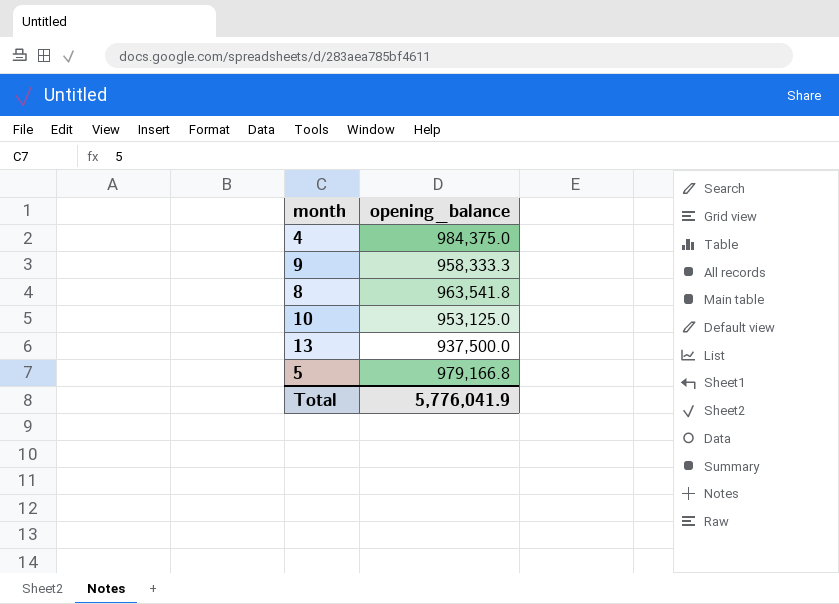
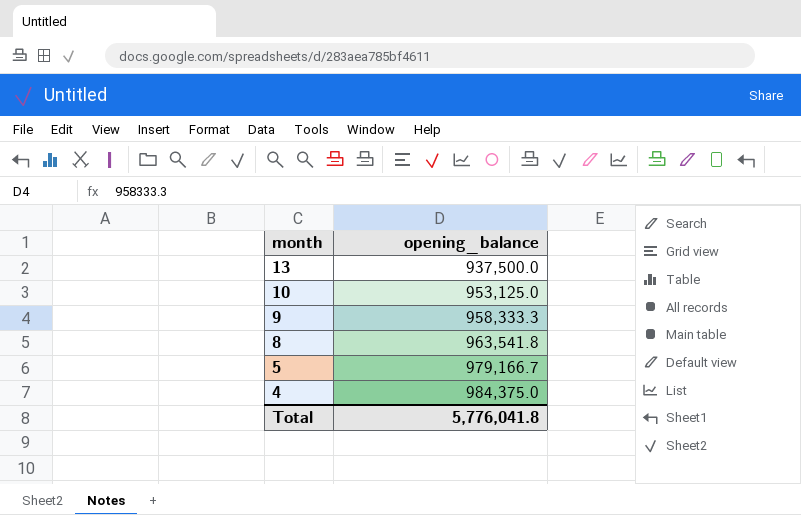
row order: none -> month descending
5 | opening_balance: 979,166.8 -> 979,166.7
Total | opening_balance: 5,776,041.9 -> 5,776,041.8

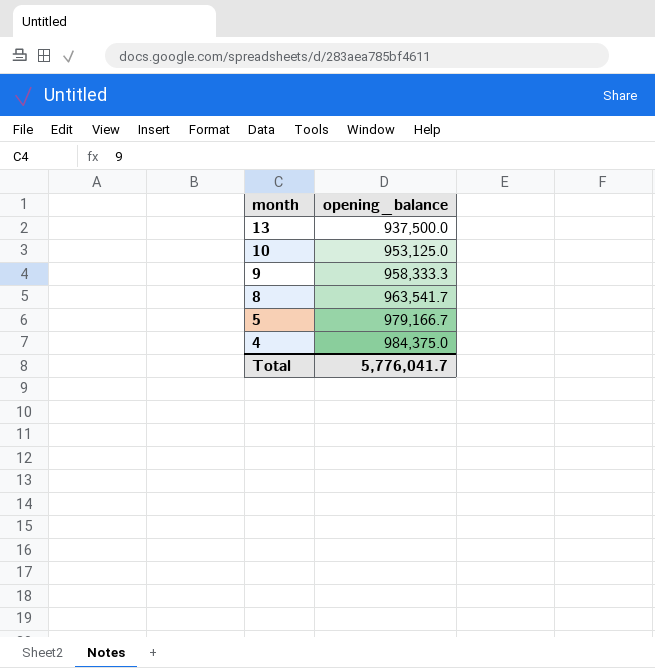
8 | opening_balance: 963,541.8 -> 963,541.7
Total | opening_balance: 5,776,041.8 -> 5,776,041.7

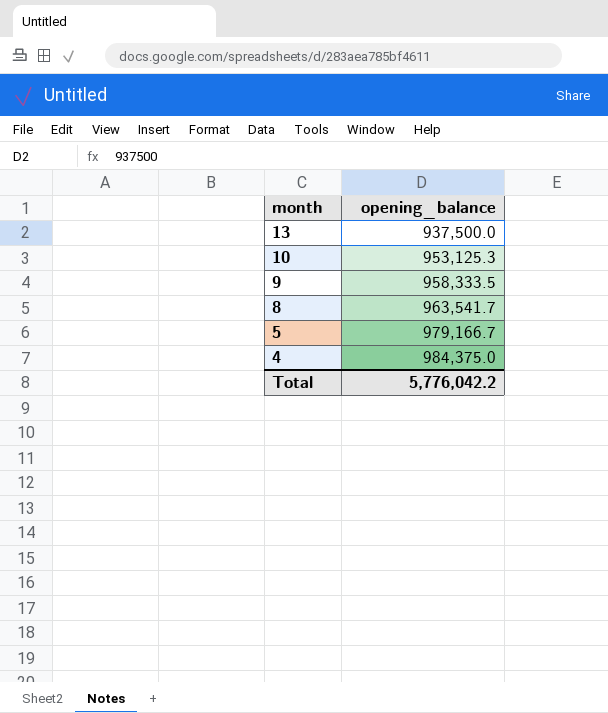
10 | opening_balance: 953,125.0 -> 953,125.3
9 | opening_balance: 958,333.3 -> 958,333.5
Total | opening_balance: 5,776,041.7 -> 5,776,042.2

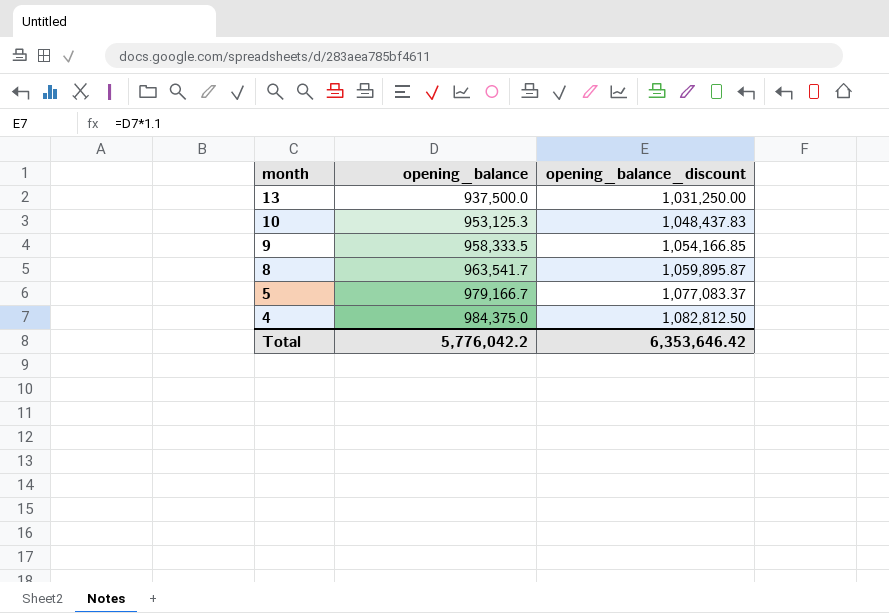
column opening_balance_discount | formula: none -> [opening_balance] * 1.1

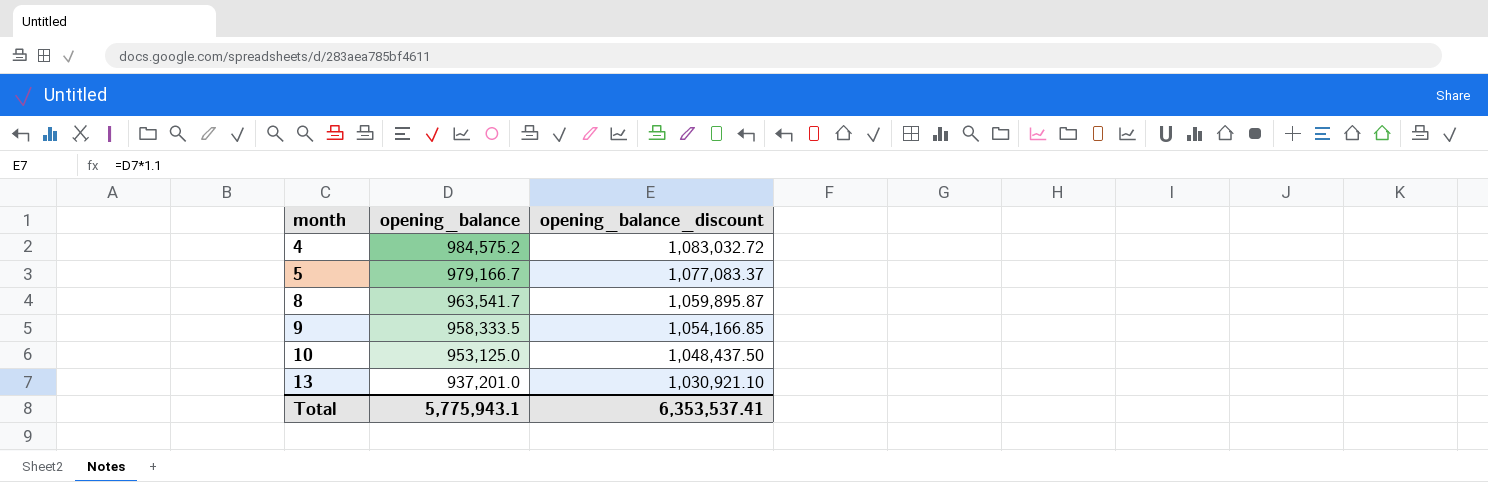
row order: month descending -> month ascending
4 | opening_balance: 984,375.0 -> 984,575.2
4 | opening_balance_discount: 1,082,812.50 -> 1,083,032.72
10 | opening_balance: 953,125.3 -> 953,125.0
10 | opening_balance_discount: 1,048,437.83 -> 1,048,437.50
13 | opening_balance: 937,500.0 -> 937,201.0
13 | opening_balance_discount: 1,031,250.00 -> 1,030,921.10
Total | opening_balance: 5,776,042.2 -> 5,775,943.1
Total | opening_balance_discount: 6,353,646.42 -> 6,353,537.41

